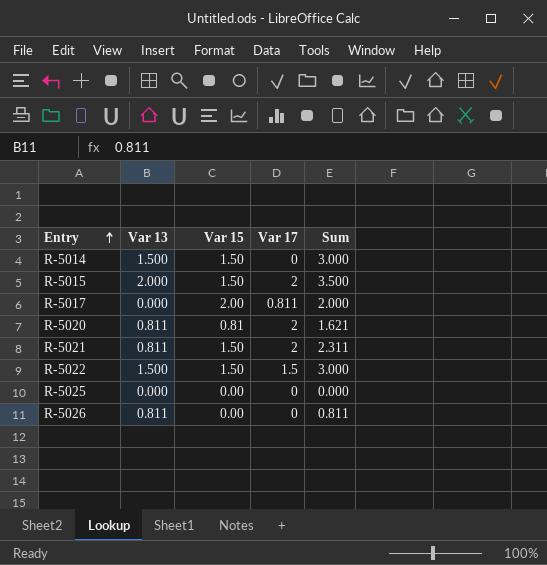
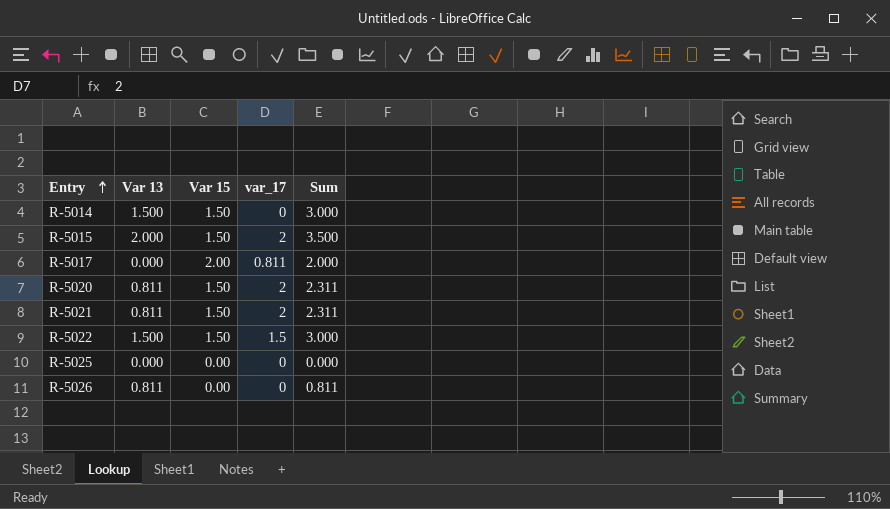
column name: Var 17 -> var_17
R-5020 | Var 15: 0.81 -> 1.50
R-5020 | Sum: 1.621 -> 2.311

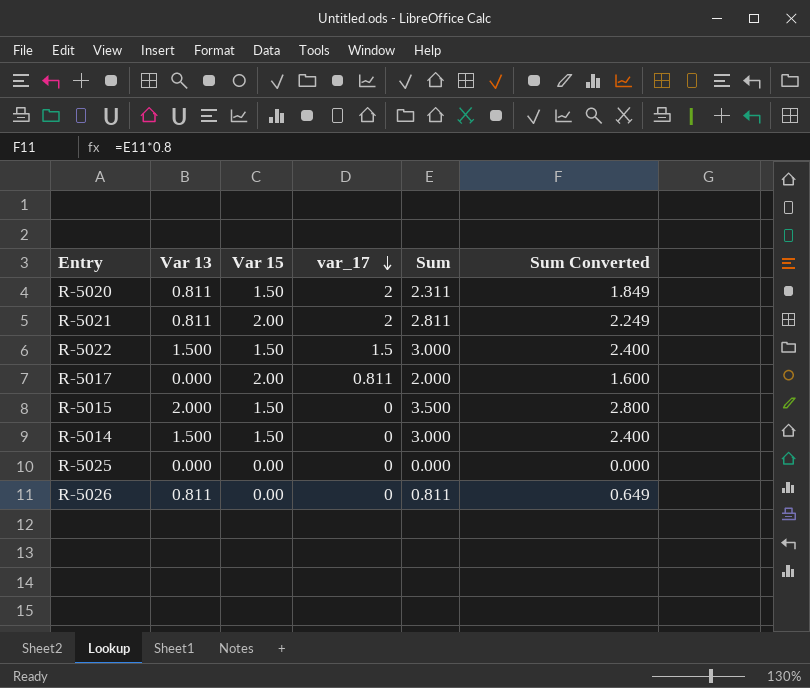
row order: Entry ascending -> var_17 descending
column Sum Converted | formula: none -> [Sum] * 0.8
R-5021 | Var 15: 1.50 -> 2.00
R-5021 | Sum: 2.311 -> 2.811
R-5015 | var_17: 2 -> 0

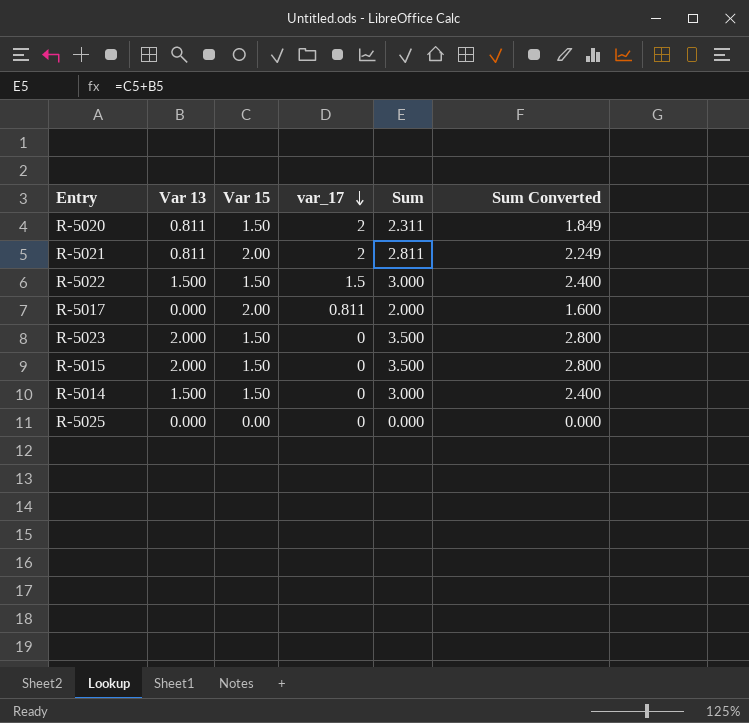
row R-5026: 0.811 | 0.00 | 0 | 0.811 | 0.649 -> none
row R-5023: none -> 2.000 | 1.50 | 0 | 3.500 | 2.800

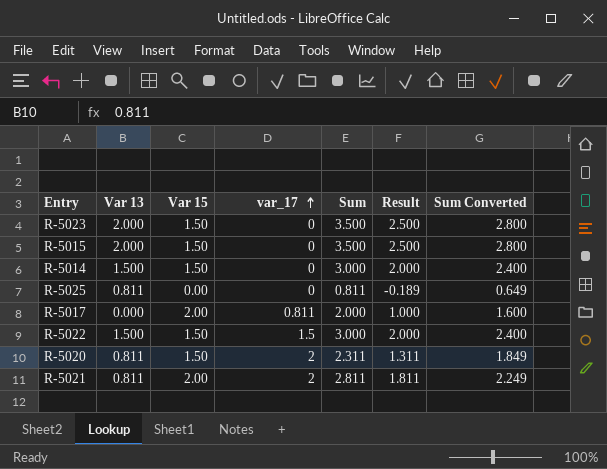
row order: var_17 descending -> var_17 ascending
column Result | formula: none -> [Sum] - 1
R-5025 | Var 13: 0.000 -> 0.811
R-5025 | Sum: 0.000 -> 0.811
R-5025 | Sum Converted: 0.000 -> 0.649

